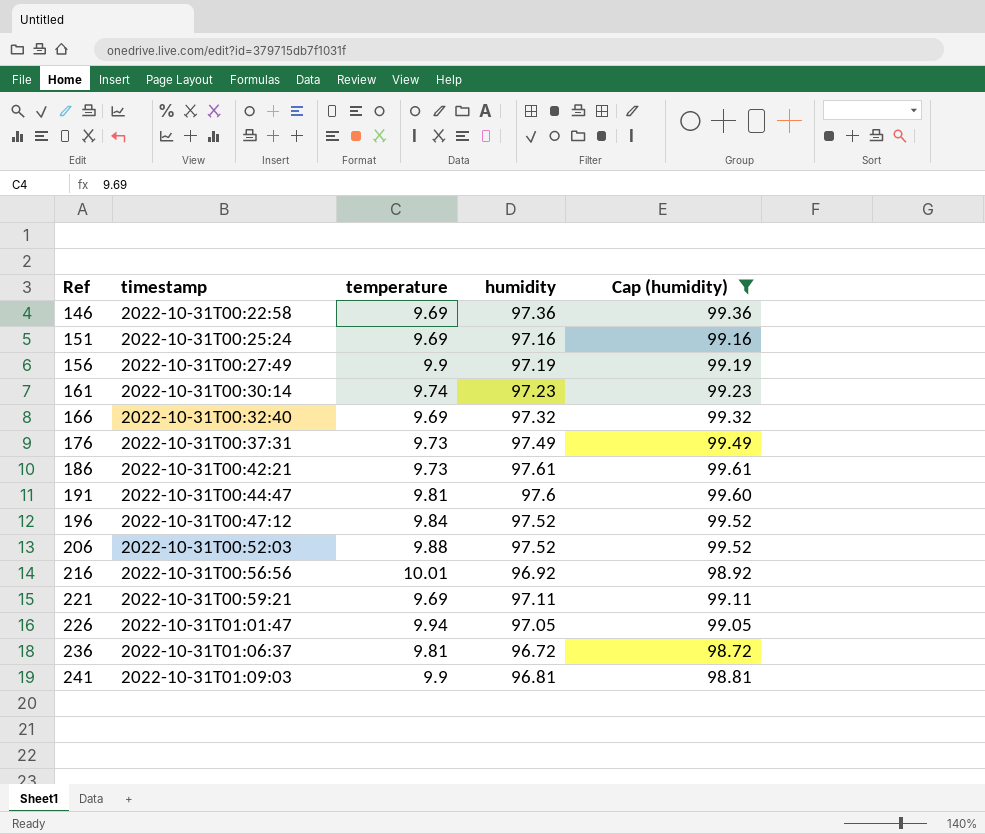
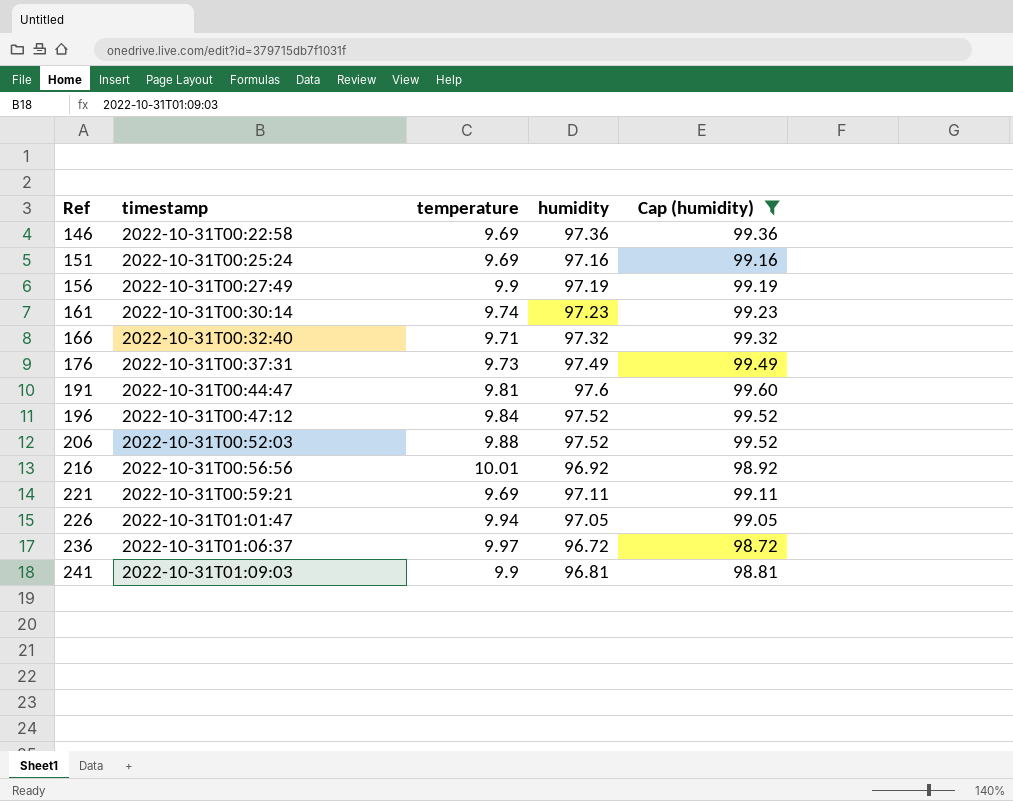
row 186: 2022-10-31T00:42:21 | 9.73 | 97.61 | 99.61 -> none
166 | temperature: 9.69 -> 9.71
236 | temperature: 9.81 -> 9.97

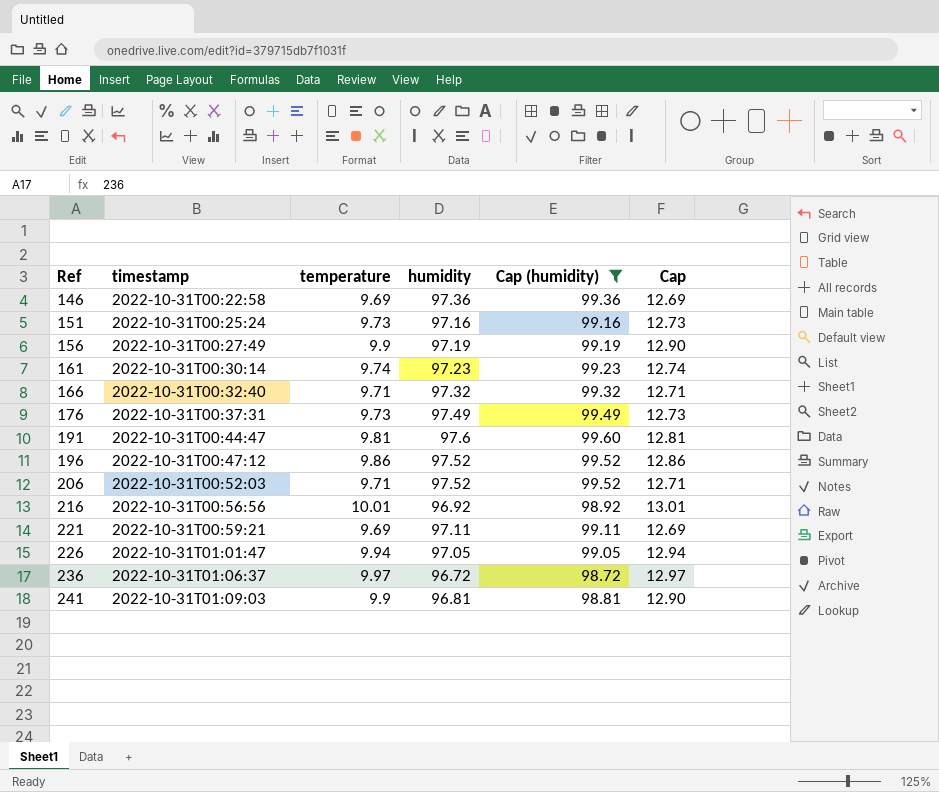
column Cap | formula: none -> [temperature] + 3
151 | temperature: 9.69 -> 9.73
196 | temperature: 9.84 -> 9.86
206 | temperature: 9.88 -> 9.71

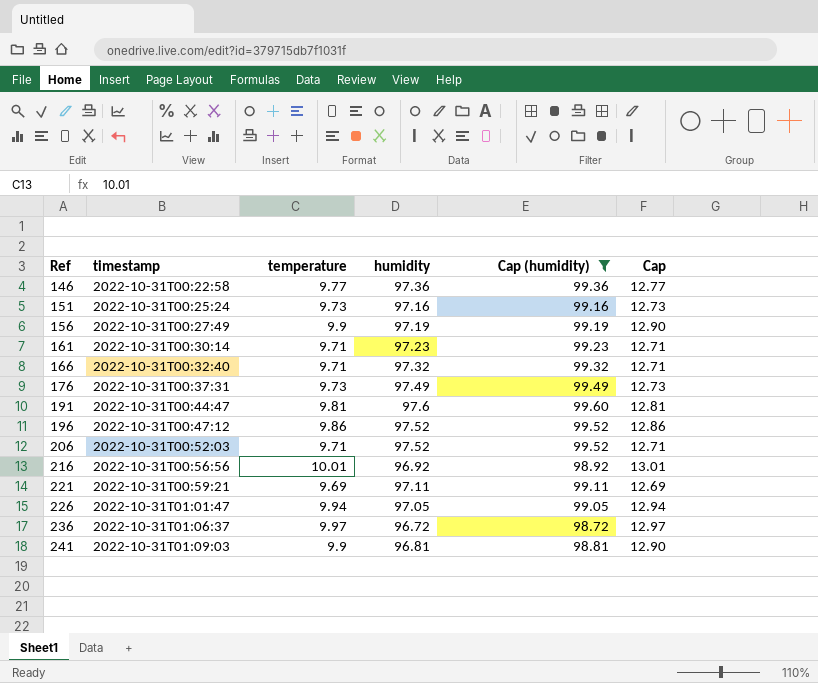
146 | temperature: 9.69 -> 9.77
146 | Cap: 12.69 -> 12.77
161 | temperature: 9.74 -> 9.71
161 | Cap: 12.74 -> 12.71

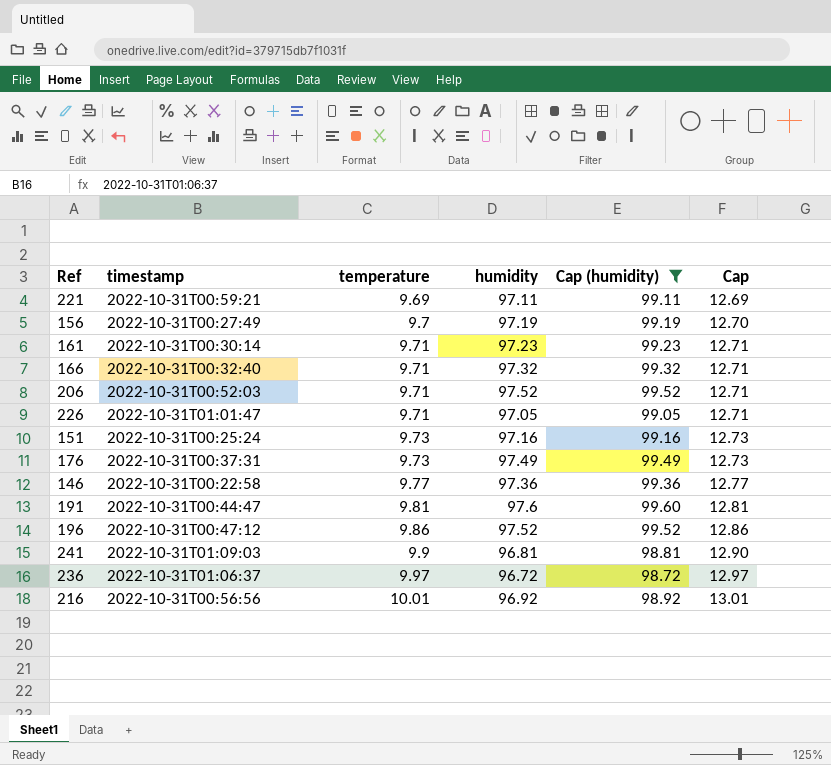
row order: Ref ascending -> temperature ascending
156 | temperature: 9.9 -> 9.7
156 | Cap: 12.90 -> 12.70
226 | temperature: 9.94 -> 9.71
226 | Cap: 12.94 -> 12.71

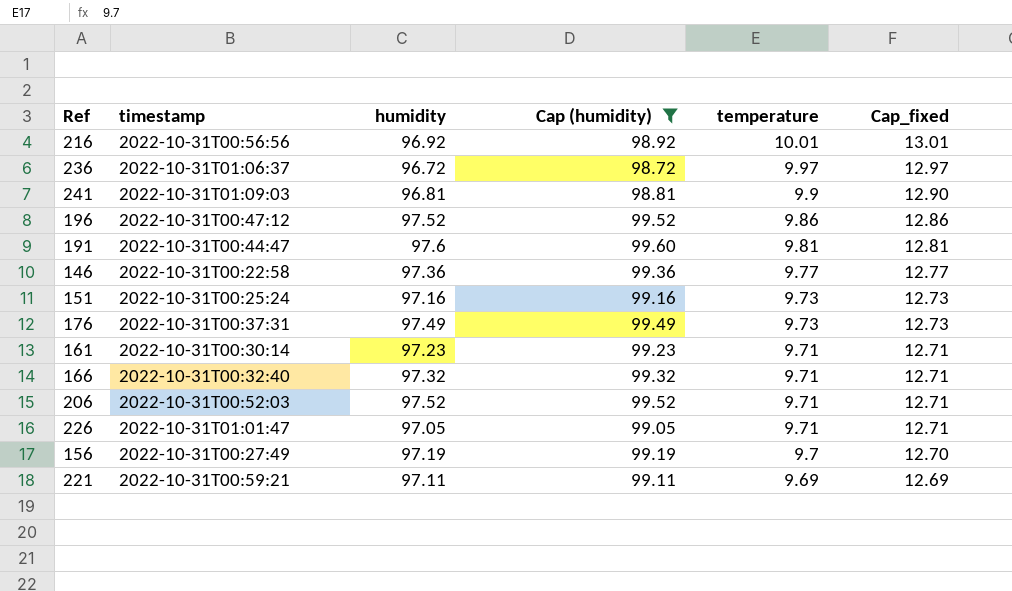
row order: temperature ascending -> temperature descending
column temperature | position: 3 -> 5
column name: Cap -> Cap_fixed

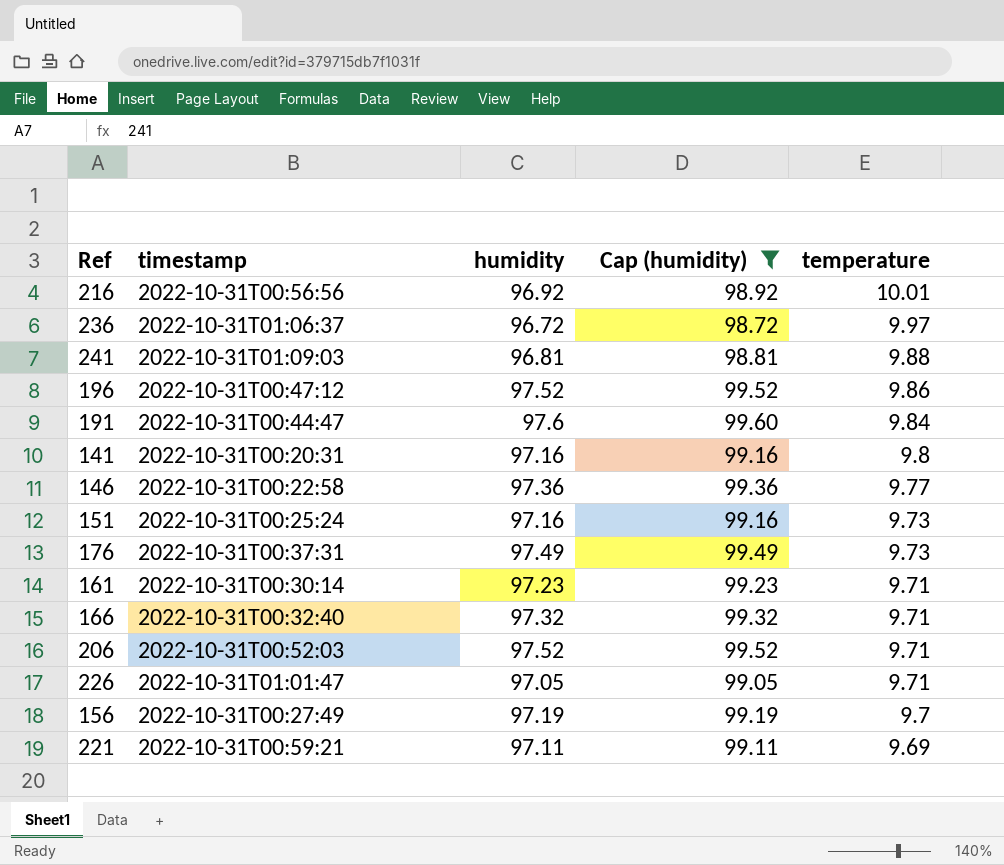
column Cap_fixed | formula: [temperature] + 3 -> none
241 | temperature: 9.9 -> 9.88
191 | temperature: 9.81 -> 9.84
row 141: none -> 2022-10-31T00:20:31 | 97.16 | 99.16 | 9.8

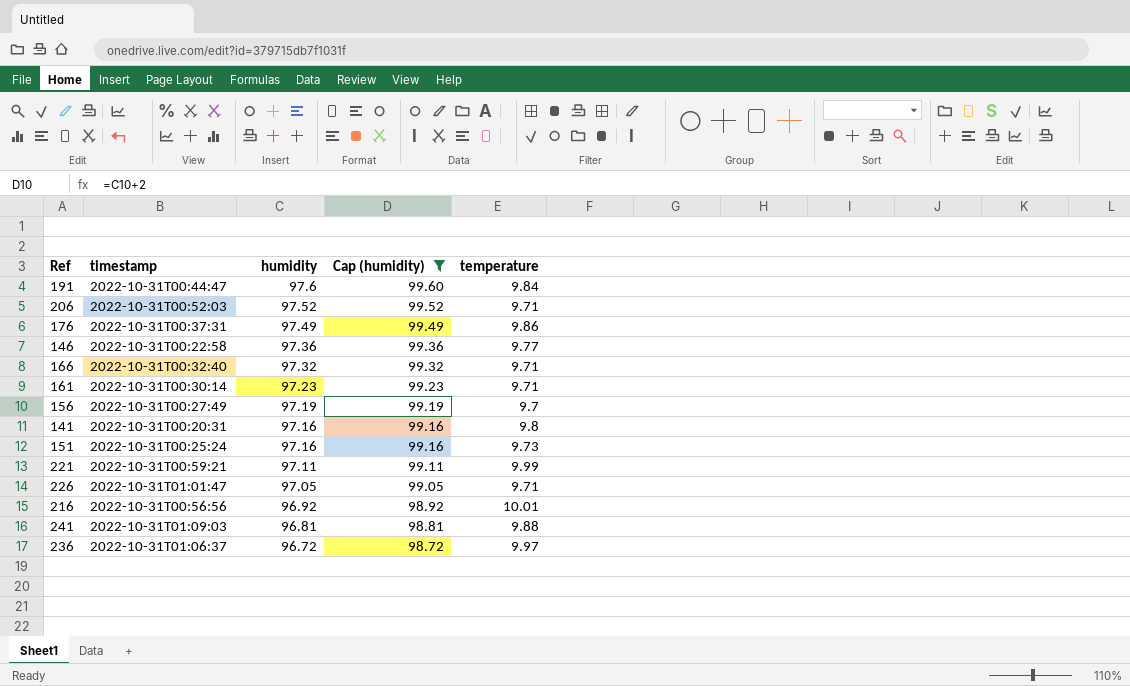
row order: temperature descending -> humidity descending
row 196: 2022-10-31T00:47:12 | 97.52 | 99.52 | 9.86 -> none
176 | temperature: 9.73 -> 9.86
221 | temperature: 9.69 -> 9.99

